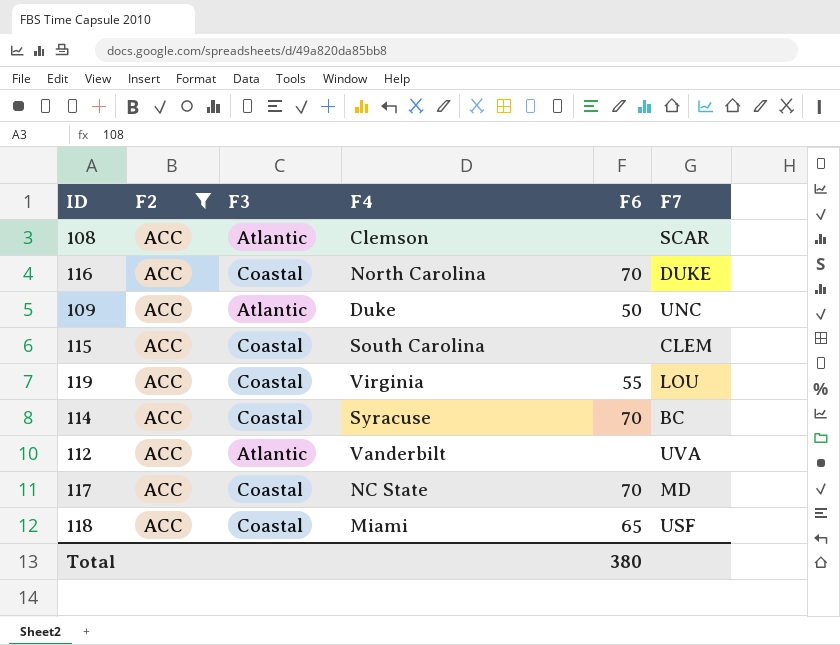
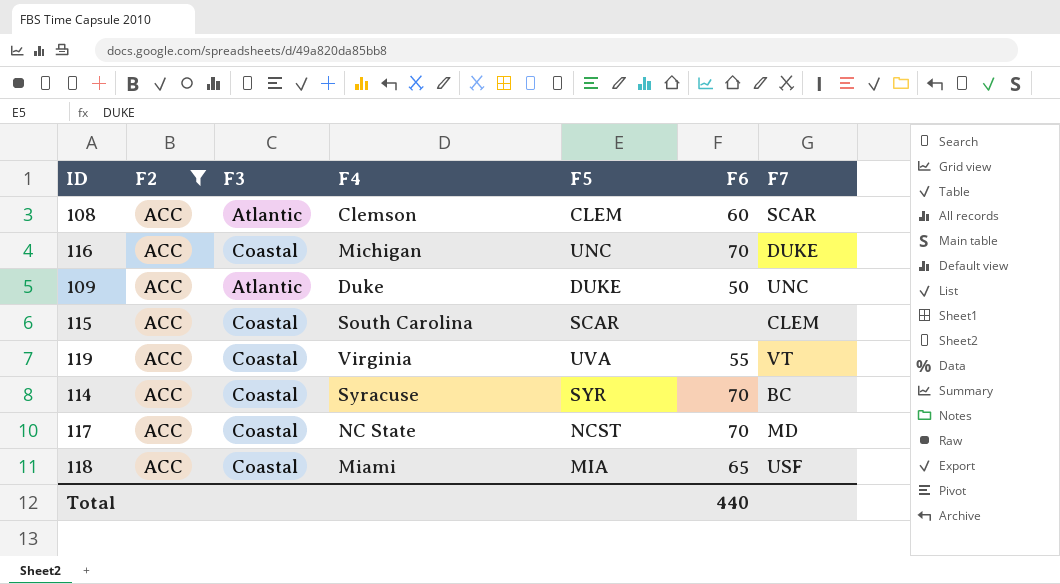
column F5 | position: none -> 5
row 112: ACC | Atlantic | Vanderbilt | none | UVA -> none
108 | F6: none -> 60
116 | F4: North Carolina -> Michigan
119 | F7: LOU -> VT
Total | F6: 380 -> 440

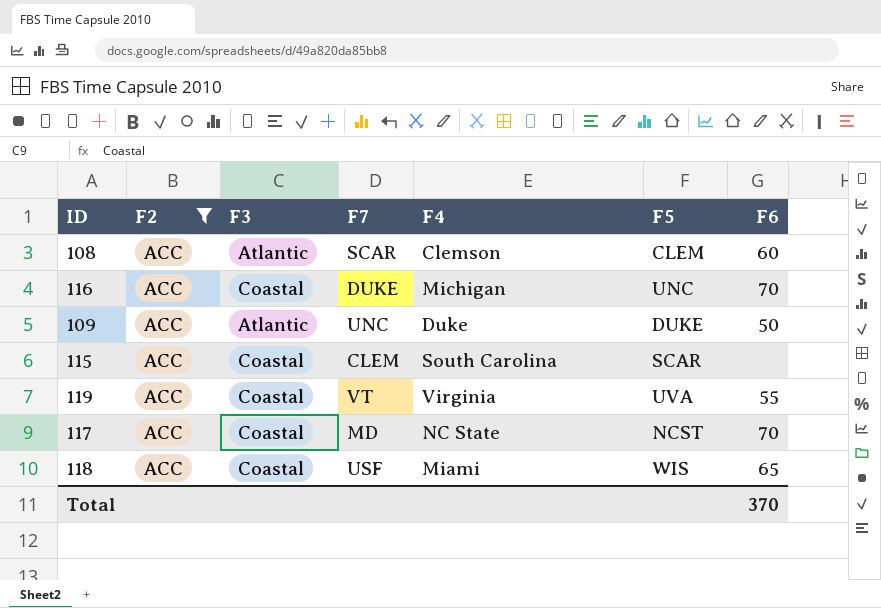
column F7 | position: 7 -> 4
row 114: ACC | Coastal | Syracuse | SYR | 70 | BC -> none
118 | F5: MIA -> WIS
Total | F6: 440 -> 370

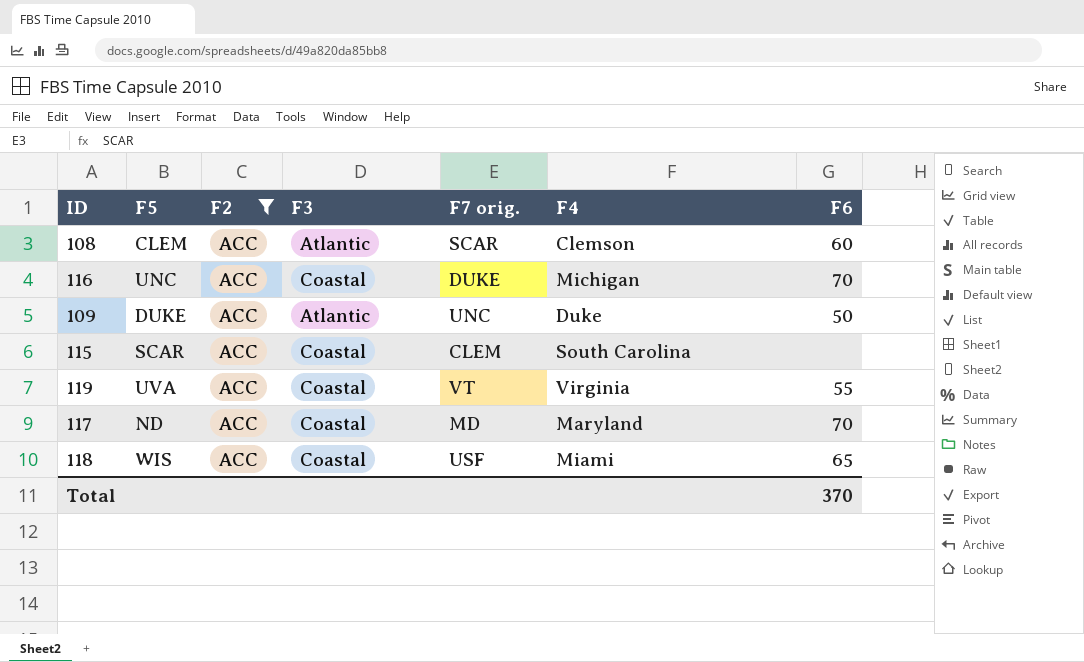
column F5 | position: 6 -> 2
column name: F7 -> F7 orig.
117 | F5: NCST -> ND
117 | F4: NC State -> Maryland

